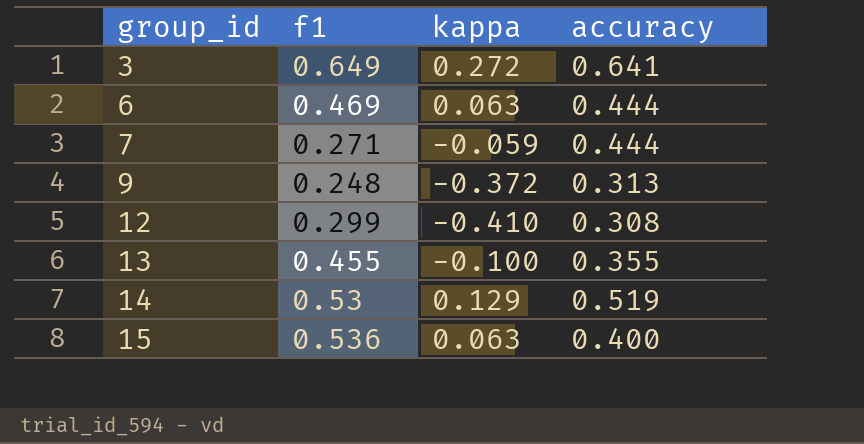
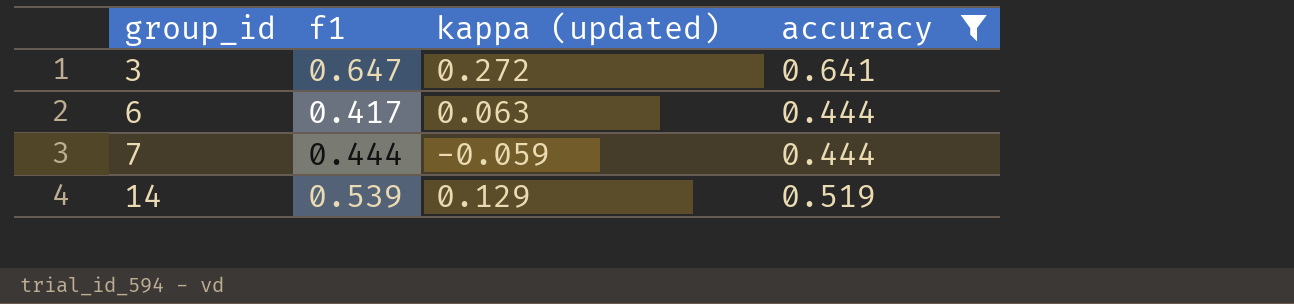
filter: none -> accuracy >= 0.444
column name: kappa -> kappa (updated)
3 | f1: 0.649 -> 0.647
6 | f1: 0.469 -> 0.417
7 | f1: 0.271 -> 0.444
14 | f1: 0.53 -> 0.539

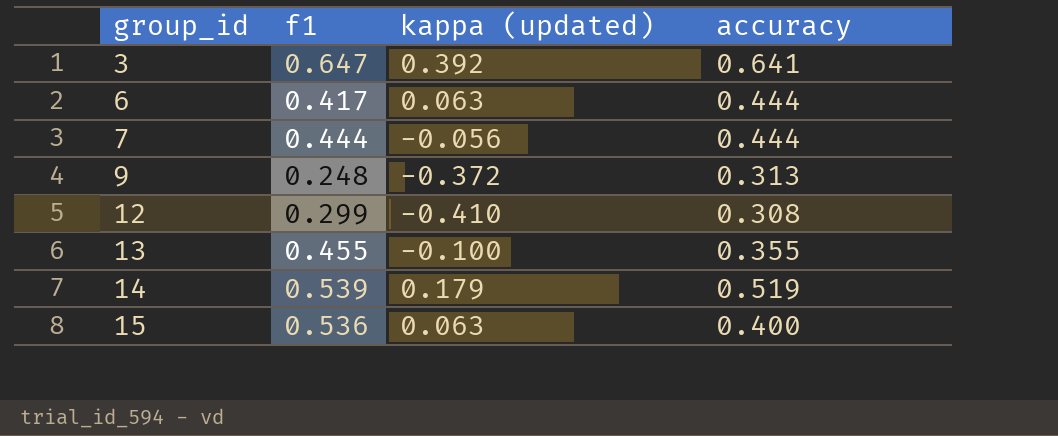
filter: accuracy >= 0.444 -> none
3 | kappa (updated): 0.272 -> 0.392
7 | kappa (updated): -0.059 -> -0.056
14 | kappa (updated): 0.129 -> 0.179

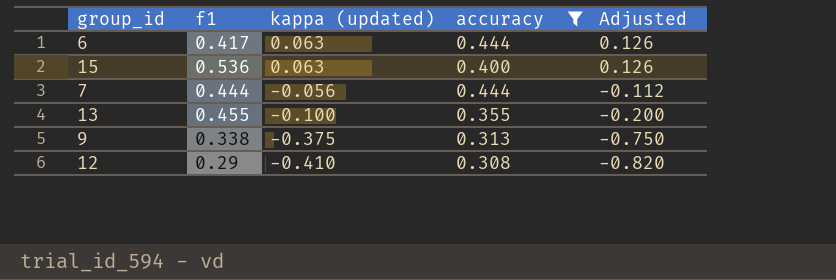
filter: none -> accuracy <= 0.444
row order: group_id ascending -> kappa (updated) descending
column Adjusted | formula: none -> [kappa (updated)] * 2
9 | f1: 0.248 -> 0.338
9 | kappa (updated): -0.372 -> -0.375
12 | f1: 0.299 -> 0.29

